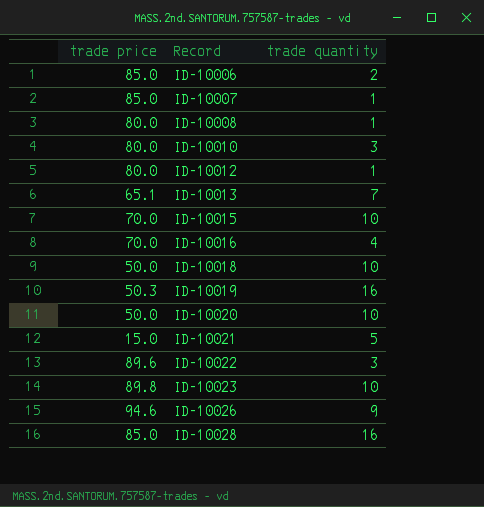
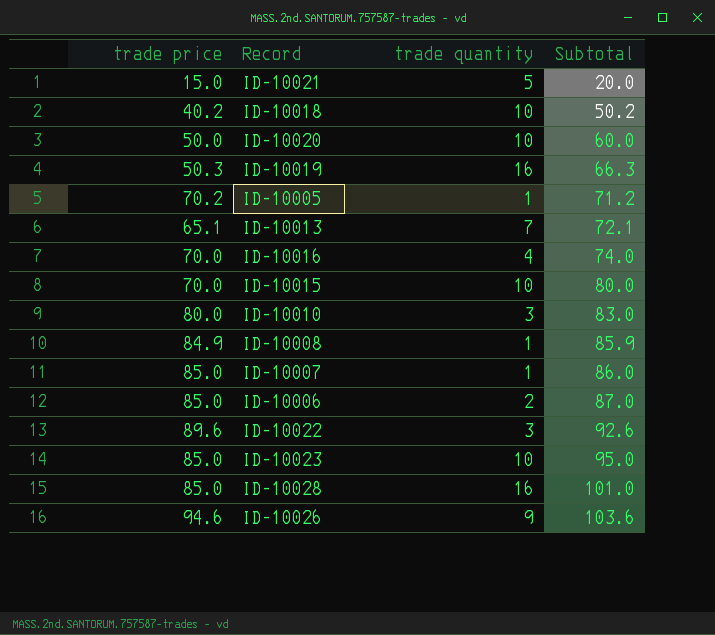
row order: Record ascending -> Subtotal ascending
column Subtotal | formula: none -> [trade price] + [trade quantity]
row ID-10012: 80.0 | 1 -> none
ID-10018 | trade price: 50.0 -> 40.2
row ID-10005: none -> 70.2 | 1 | 71.2
ID-10008 | trade price: 80.0 -> 84.9
ID-10023 | trade price: 89.8 -> 85.0

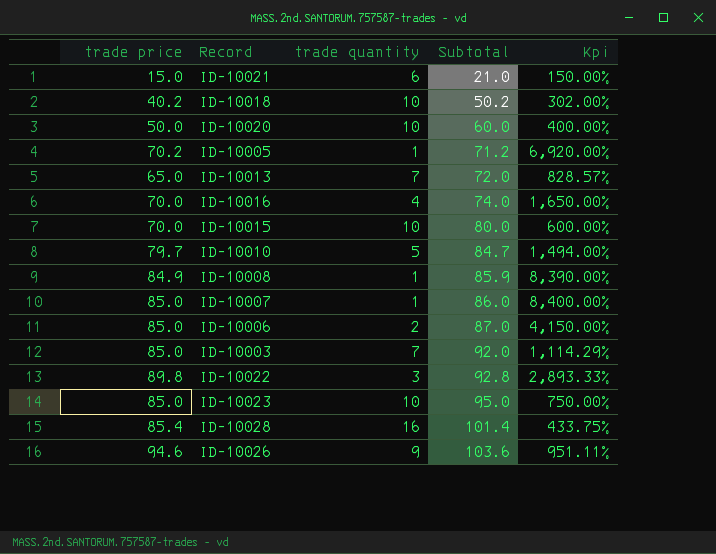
column Kpi | formula: none -> ([trade price] - [trade quantity]) / [trade quantity]
row ID-10019: 50.3 | 16 | 66.3 -> none
ID-10021 | trade quantity: 5 -> 6
ID-10021 | Subtotal: 20.0 -> 21.0
ID-10013 | trade price: 65.1 -> 65.0
ID-10013 | Subtotal: 72.1 -> 72.0
ID-10010 | trade price: 80.0 -> 79.7
ID-10010 | trade quantity: 3 -> 5
ID-10010 | Subtotal: 83.0 -> 84.7
row ID-10003: none -> 85.0 | 7 | 92.0 | 1,114.29%
ID-10022 | trade price: 89.6 -> 89.8
ID-10022 | Subtotal: 92.6 -> 92.8
ID-10028 | trade price: 85.0 -> 85.4
ID-10028 | Subtotal: 101.0 -> 101.4

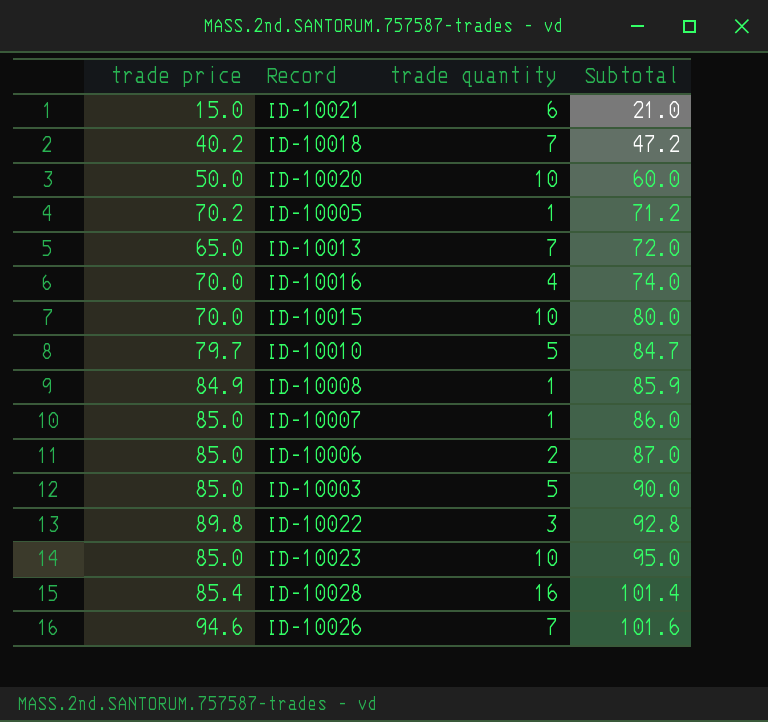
column Kpi | formula: ([trade price] - [trade quantity]) / [trade quantity] -> none
ID-10018 | trade quantity: 10 -> 7
ID-10018 | Subtotal: 50.2 -> 47.2
ID-10003 | trade quantity: 7 -> 5
ID-10003 | Subtotal: 92.0 -> 90.0
ID-10026 | trade quantity: 9 -> 7
ID-10026 | Subtotal: 103.6 -> 101.6

